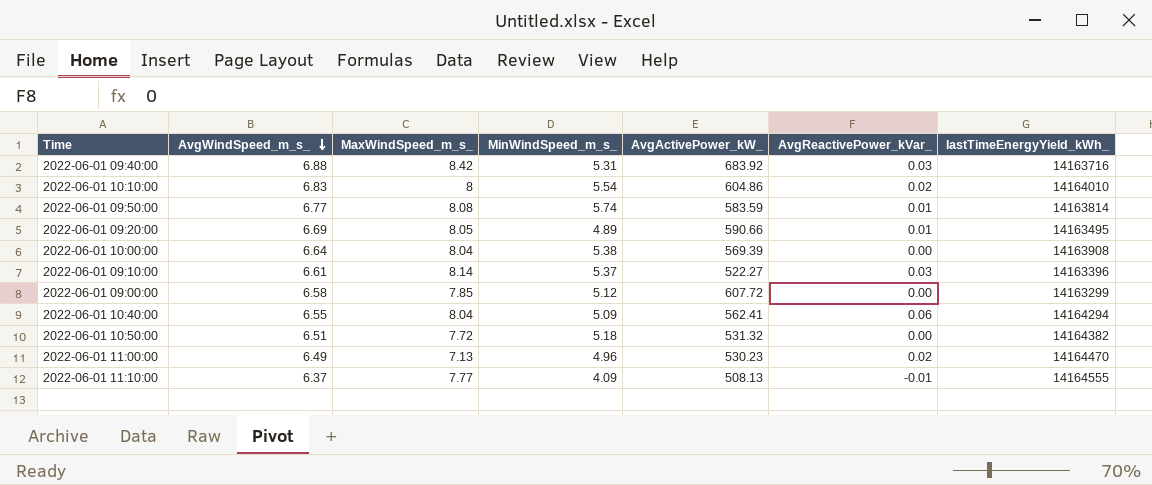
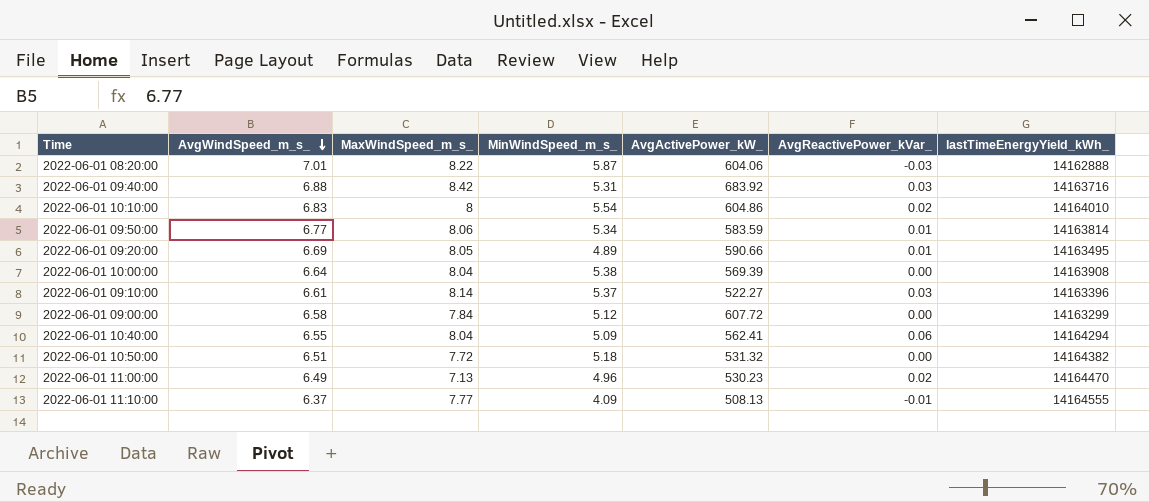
row 2022-06-01 08:20:00: none -> 7.01 | 8.22 | 5.87 | 604.06 | -0.03 | 14162888
2022-06-01 09:50:00 | MaxWindSpeed_m_s_: 8.08 -> 8.06
2022-06-01 09:50:00 | MinWindSpeed_m_s_: 5.74 -> 5.34
2022-06-01 09:00:00 | MaxWindSpeed_m_s_: 7.85 -> 7.84

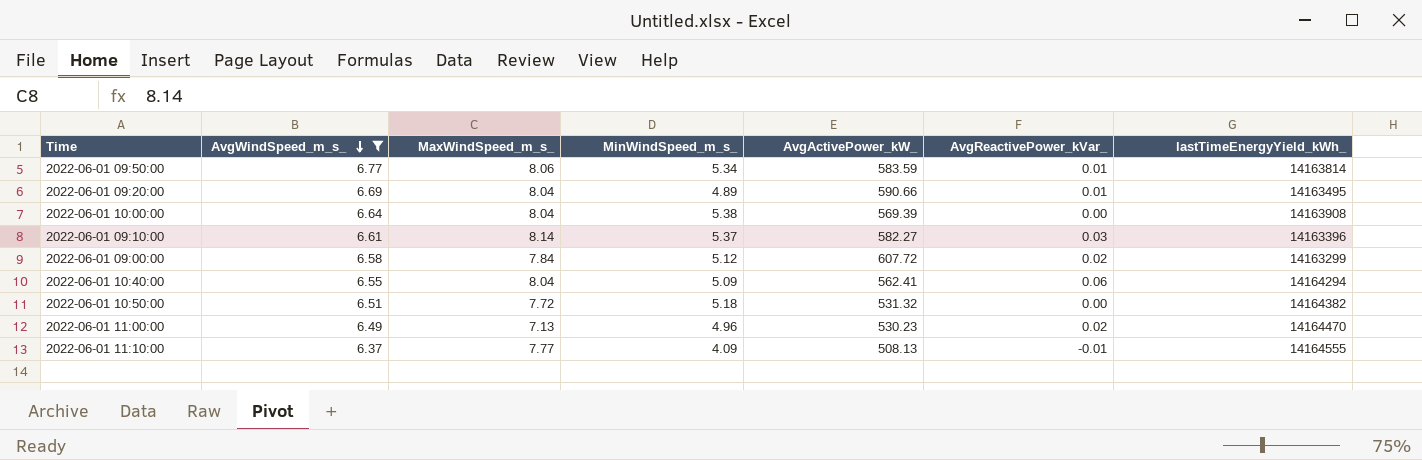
filter: none -> AvgWindSpeed_m_s_ <= 6.77
2022-06-01 09:20:00 | MaxWindSpeed_m_s_: 8.05 -> 8.04
2022-06-01 09:10:00 | AvgActivePower_kW_: 522.27 -> 582.27
2022-06-01 09:00:00 | AvgReactivePower_kVar_: 0.00 -> 0.02

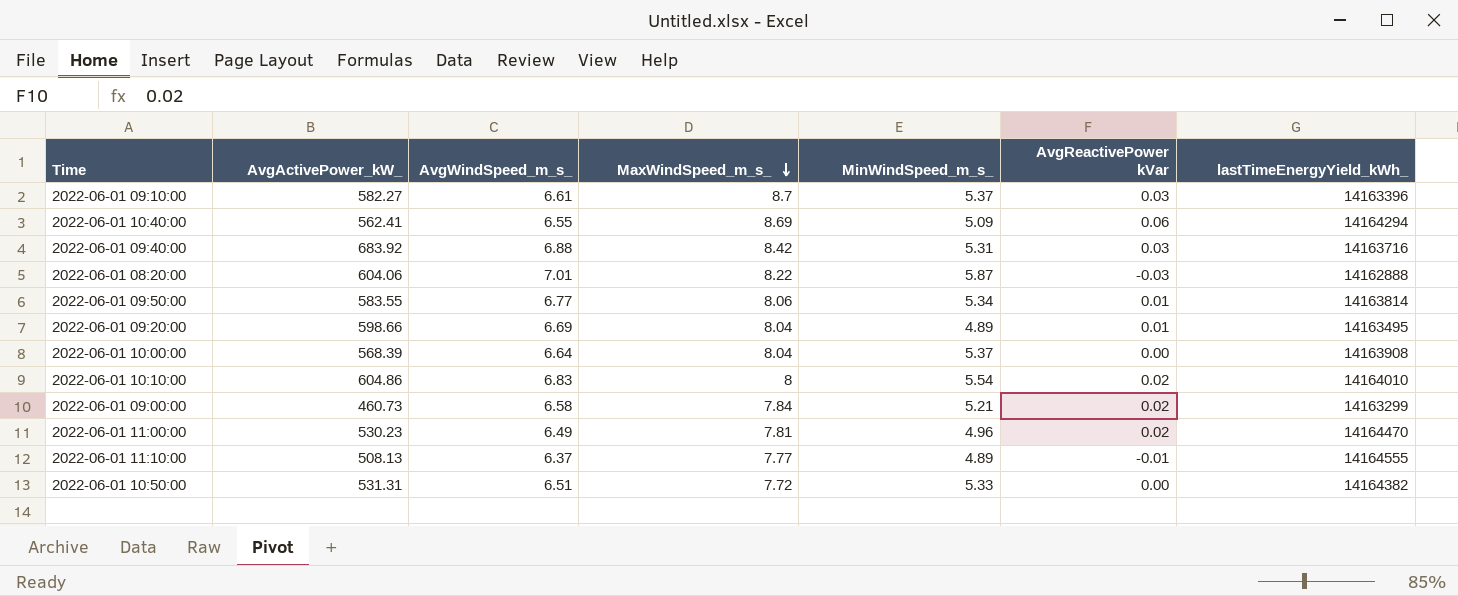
filter: AvgWindSpeed_m_s_ <= 6.77 -> none
row order: AvgWindSpeed_m_s_ descending -> MaxWindSpeed_m_s_ descending
column AvgActivePower_kW_ | position: 5 -> 2
column name: AvgReactivePower_kVar_ -> AvgReactivePower kVar
2022-06-01 09:10:00 | MaxWindSpeed_m_s_: 8.14 -> 8.7
2022-06-01 10:40:00 | MaxWindSpeed_m_s_: 8.04 -> 8.69
2022-06-01 09:50:00 | AvgActivePower_kW_: 583.59 -> 583.55
2022-06-01 09:20:00 | AvgActivePower_kW_: 590.66 -> 598.66
2022-06-01 10:00:00 | AvgActivePower_kW_: 569.39 -> 568.39
2022-06-01 10:00:00 | MinWindSpeed_m_s_: 5.38 -> 5.37
2022-06-01 09:00:00 | AvgActivePower_kW_: 607.72 -> 460.73
2022-06-01 09:00:00 | MinWindSpeed_m_s_: 5.12 -> 5.21
2022-06-01 11:00:00 | MaxWindSpeed_m_s_: 7.13 -> 7.81
2022-06-01 11:10:00 | MinWindSpeed_m_s_: 4.09 -> 4.89
2022-06-01 10:50:00 | AvgActivePower_kW_: 531.32 -> 531.31
2022-06-01 10:50:00 | MinWindSpeed_m_s_: 5.18 -> 5.33

